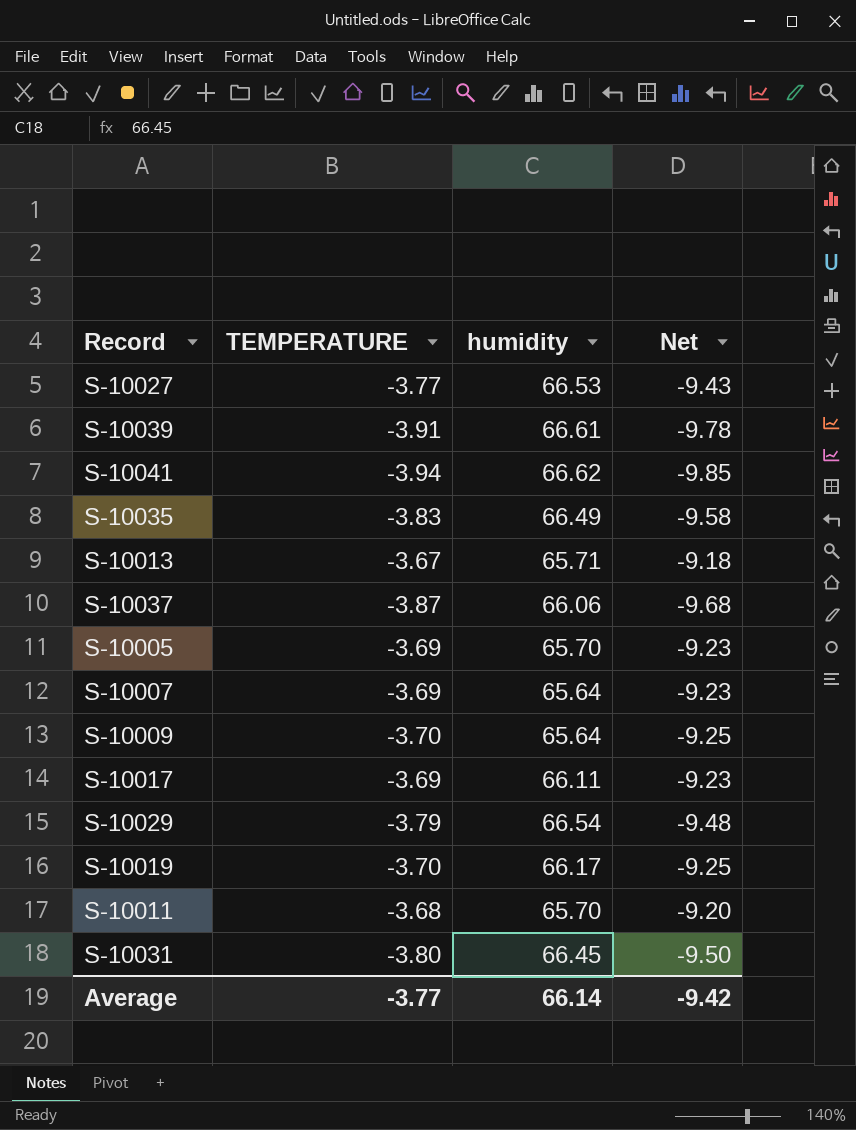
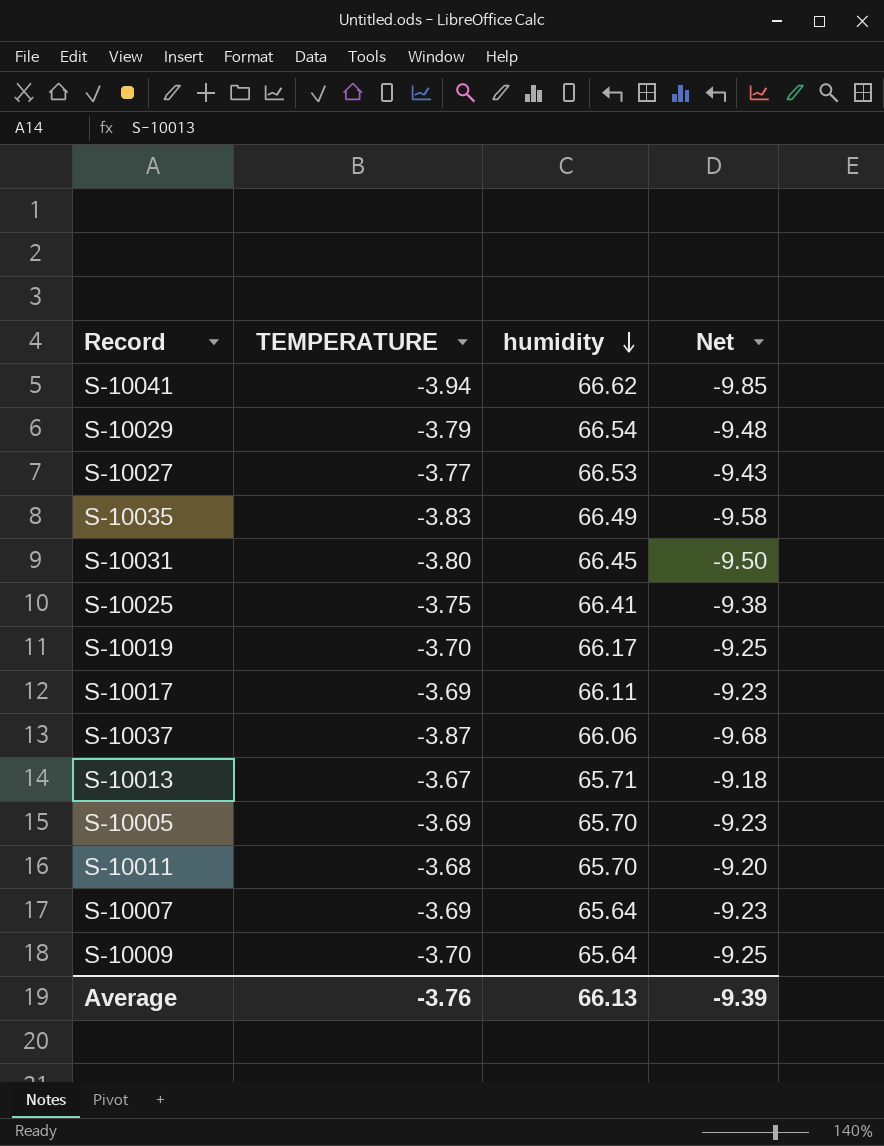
row order: none -> humidity descending
row S-10039: -3.91 | 66.61 | -9.78 -> none
row S-10025: none -> -3.75 | 66.41 | -9.38
Average | TEMPERATURE: -3.77 -> -3.76
Average | humidity: 66.14 -> 66.13
Average | Net: -9.42 -> -9.39

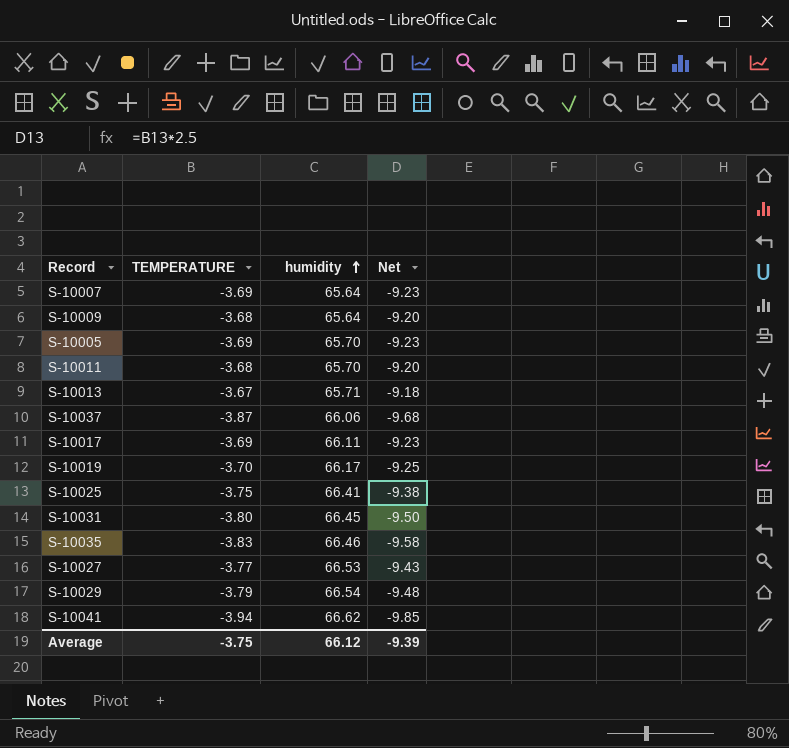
row order: humidity descending -> humidity ascending
S-10009 | TEMPERATURE: -3.70 -> -3.68
S-10009 | Net: -9.25 -> -9.20
S-10035 | humidity: 66.49 -> 66.46
Average | TEMPERATURE: -3.76 -> -3.75
Average | humidity: 66.13 -> 66.12

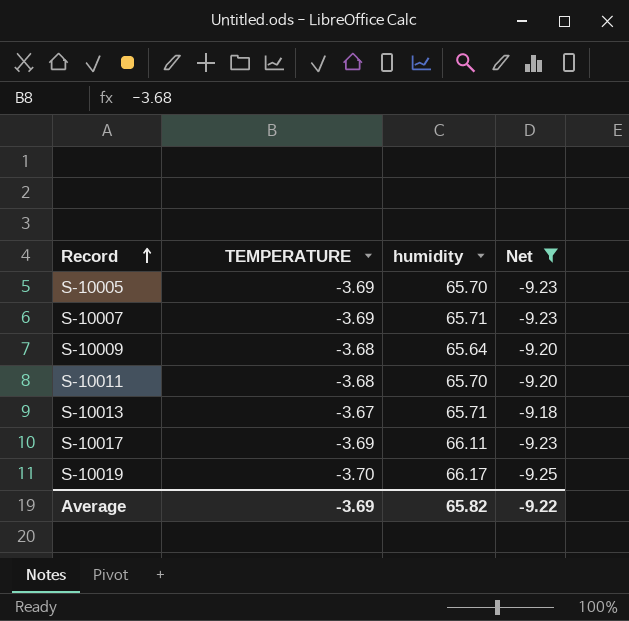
filter: none -> Net >= -9.25
row order: humidity ascending -> Record ascending
S-10007 | humidity: 65.64 -> 65.71
Average | TEMPERATURE: -3.75 -> -3.69
Average | humidity: 66.12 -> 65.82
Average | Net: -9.39 -> -9.22

